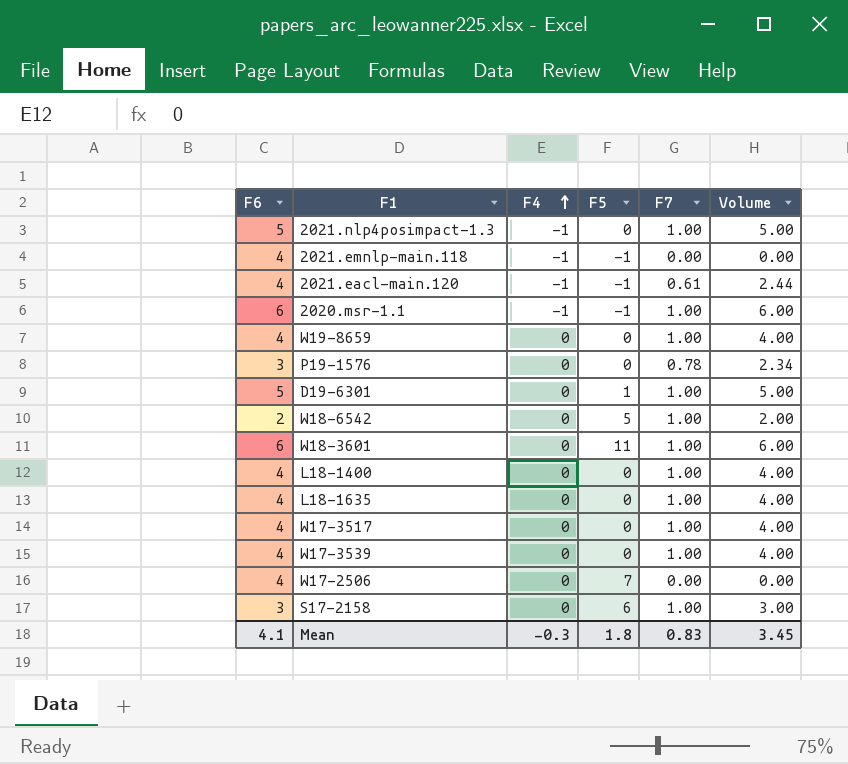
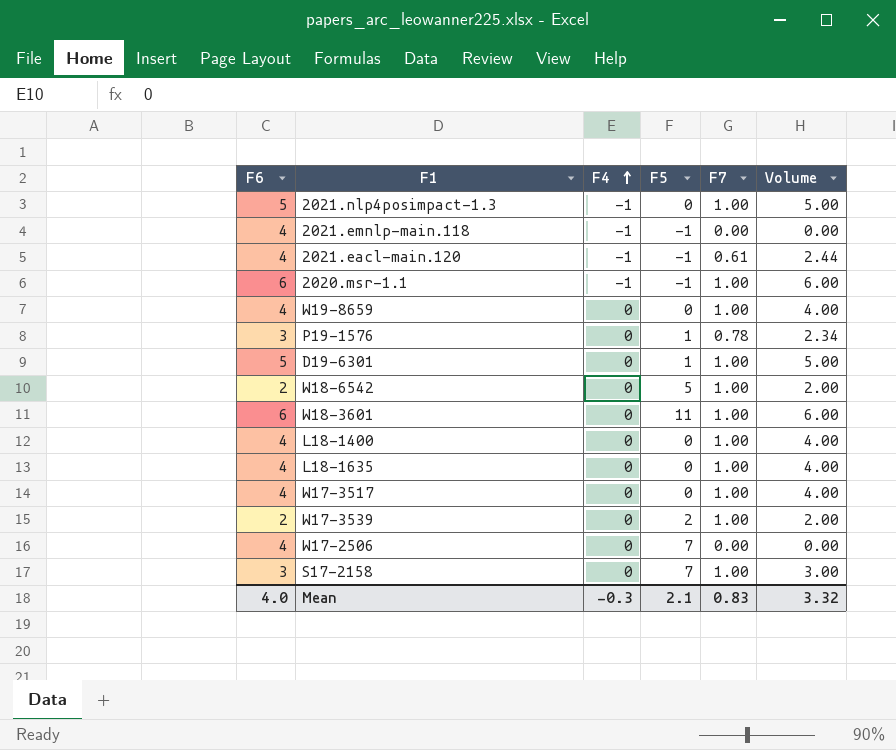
P19-1576 | F5: 0 -> 1
W17-3539 | F6: 4 -> 2
W17-3539 | F5: 0 -> 2
W17-3539 | Volume: 4.00 -> 2.00
S17-2158 | F5: 6 -> 7
Mean | F6: 4.1 -> 4.0
Mean | F5: 1.8 -> 2.1
Mean | Volume: 3.45 -> 3.32

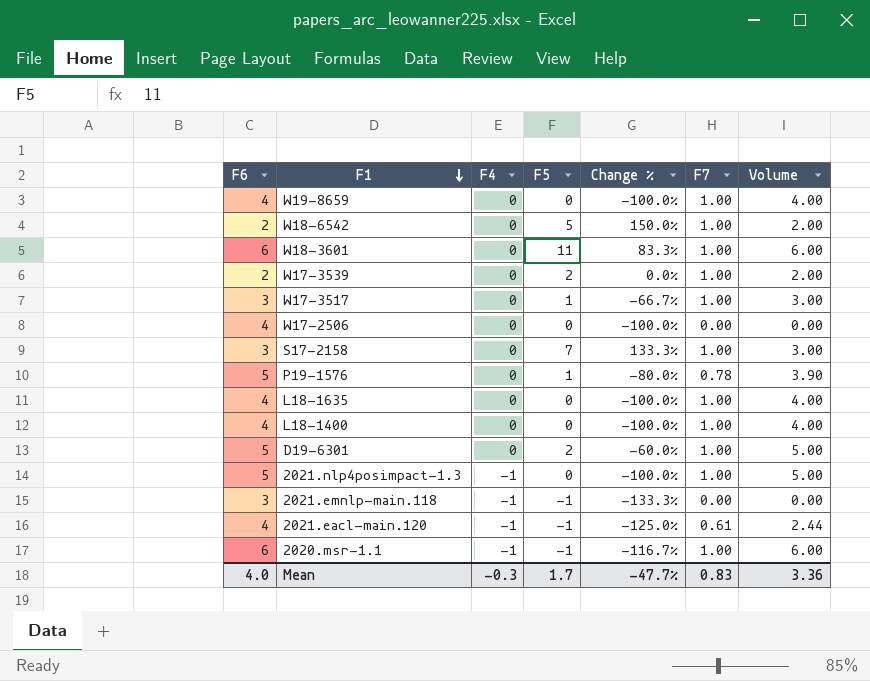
row order: F4 ascending -> F1 descending
column Change % | formula: none -> ([F5] - [F6]) / [F6]
W17-3517 | F6: 4 -> 3
W17-3517 | F5: 0 -> 1
W17-3517 | Volume: 4.00 -> 3.00
W17-2506 | F5: 7 -> 0
P19-1576 | F6: 3 -> 5
P19-1576 | Volume: 2.34 -> 3.90
D19-6301 | F5: 1 -> 2
2021.emnlp-main.118 | F6: 4 -> 3
Mean | F5: 2.1 -> 1.7
Mean | Volume: 3.32 -> 3.36

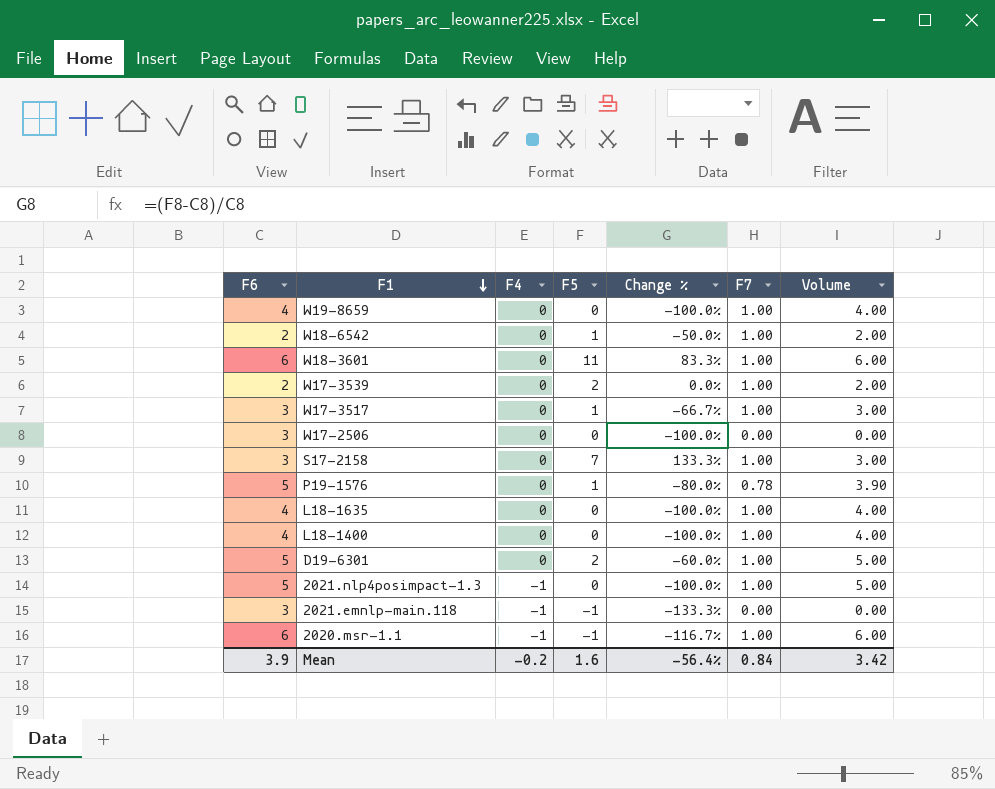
row 2021.eacl-main.120: 4 | -1 | -1 | -125.0% | 0.61 | 2.44 -> none
W18-6542 | F5: 5 -> 1
W18-6542 | Change %: 150.0% -> -50.0%
W17-2506 | F6: 4 -> 3
Mean | F6: 4.0 -> 3.9
Mean | F4: -0.3 -> -0.2
Mean | F5: 1.7 -> 1.6
Mean | Change %: -47.7% -> -56.4%
Mean | F7: 0.83 -> 0.84
Mean | Volume: 3.36 -> 3.42

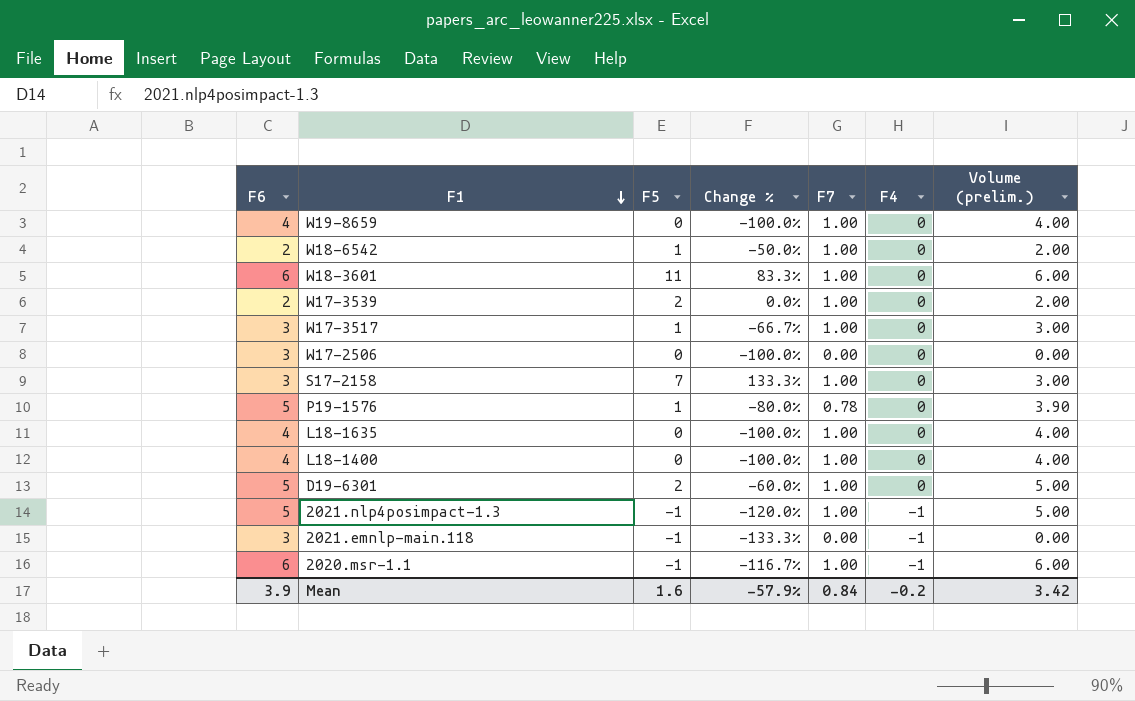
column F4 | position: 3 -> 6
column name: Volume -> Volume (prelim.)
2021.nlp4posimpact-1.3 | F5: 0 -> -1
2021.nlp4posimpact-1.3 | Change %: -100.0% -> -120.0%
Mean | Change %: -56.4% -> -57.9%

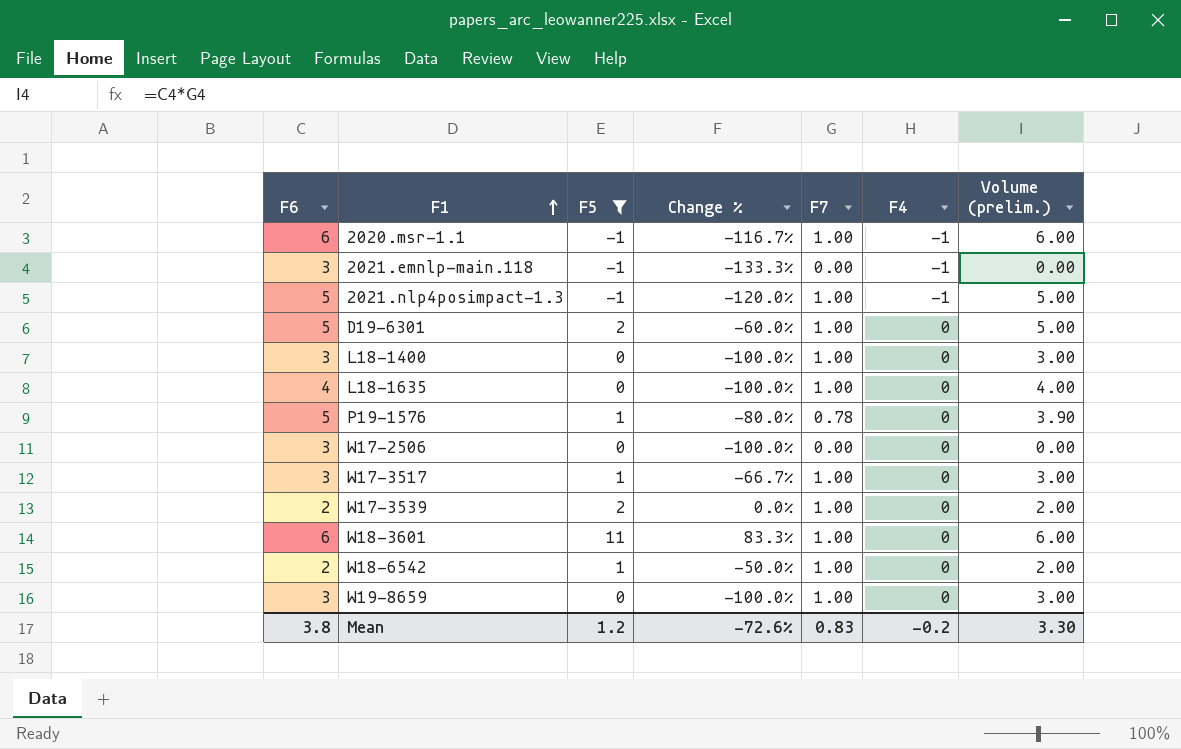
filter: none -> F5 != 7
row order: F1 descending -> F1 ascending
L18-1400 | F6: 4 -> 3
L18-1400 | Volume (prelim.): 4.00 -> 3.00
W19-8659 | F6: 4 -> 3
W19-8659 | Volume (prelim.): 4.00 -> 3.00
Mean | F6: 3.9 -> 3.8
Mean | F5: 1.6 -> 1.2
Mean | Change %: -57.9% -> -72.6%
Mean | F7: 0.84 -> 0.83
Mean | Volume (prelim.): 3.42 -> 3.30

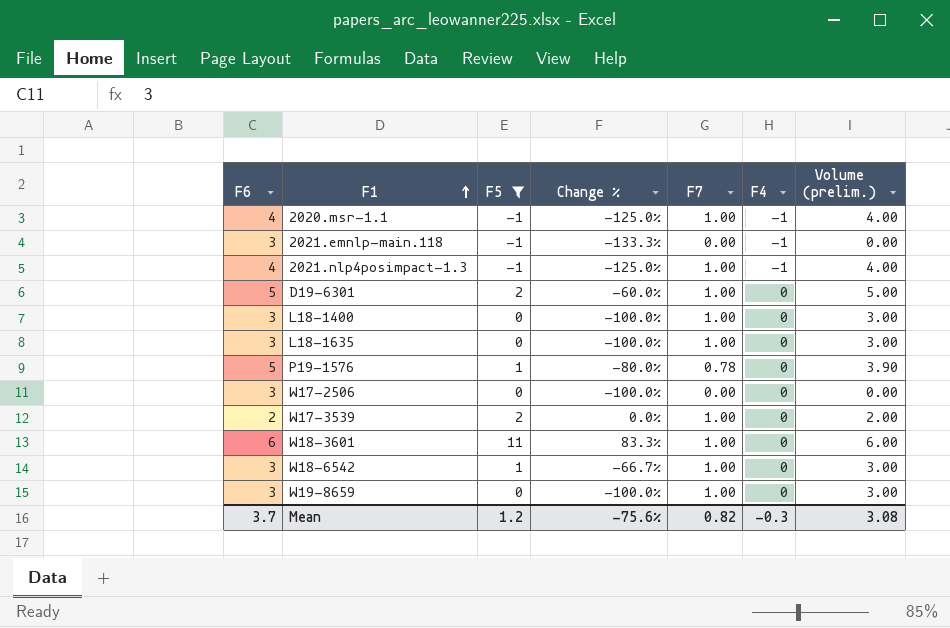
row W17-3517: 3 | 1 | -66.7% | 1.00 | 0 | 3.00 -> none
2020.msr-1.1 | F6: 6 -> 4
2020.msr-1.1 | Change %: -116.7% -> -125.0%
2020.msr-1.1 | Volume (prelim.): 6.00 -> 4.00
2021.nlp4posimpact-1.3 | F6: 5 -> 4
2021.nlp4posimpact-1.3 | Change %: -120.0% -> -125.0%
2021.nlp4posimpact-1.3 | Volume (prelim.): 5.00 -> 4.00
L18-1635 | F6: 4 -> 3
L18-1635 | Volume (prelim.): 4.00 -> 3.00
W18-6542 | F6: 2 -> 3
W18-6542 | Change %: -50.0% -> -66.7%
W18-6542 | Volume (prelim.): 2.00 -> 3.00
Mean | F6: 3.8 -> 3.7
Mean | Change %: -72.6% -> -75.6%
Mean | F7: 0.83 -> 0.82
Mean | F4: -0.2 -> -0.3
Mean | Volume (prelim.): 3.30 -> 3.08

